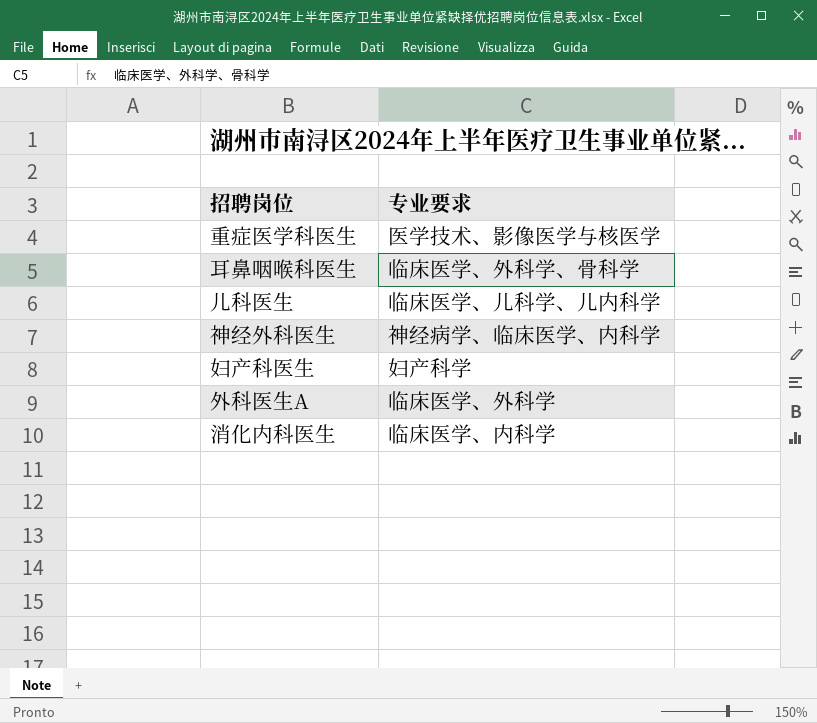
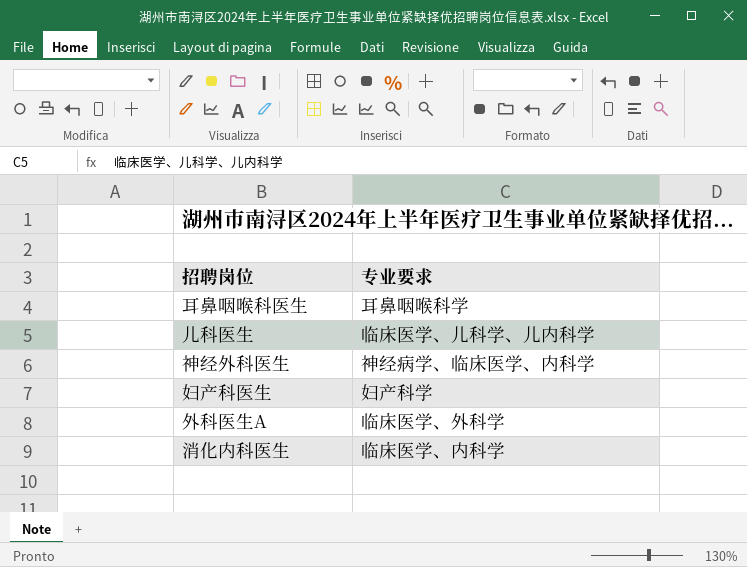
row 重症医学科医生: 医学技术、影像医学与核医学 -> none
耳鼻咽喉科医生 | 专业要求: 临床医学、外科学、骨科学 -> 耳鼻咽喉科学

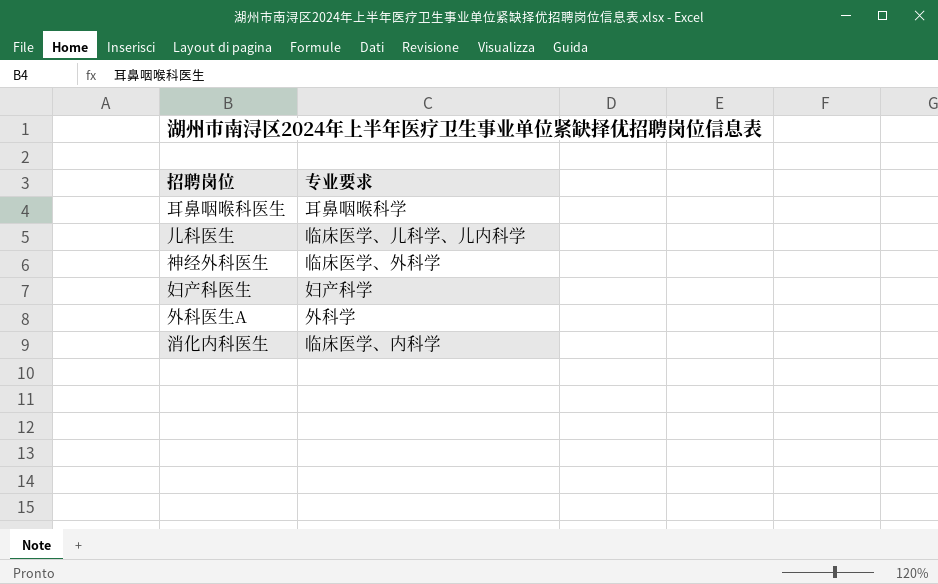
神经外科医生 | 专业要求: 神经病学、临床医学、内科学 -> 临床医学、外科学
外科医生A | 专业要求: 临床医学、外科学 -> 外科学

